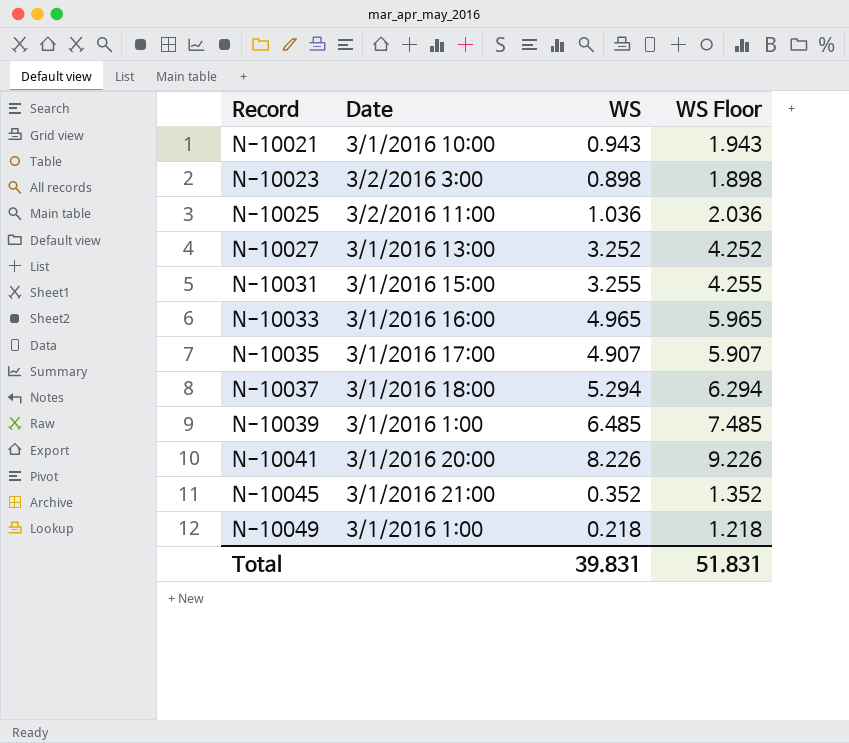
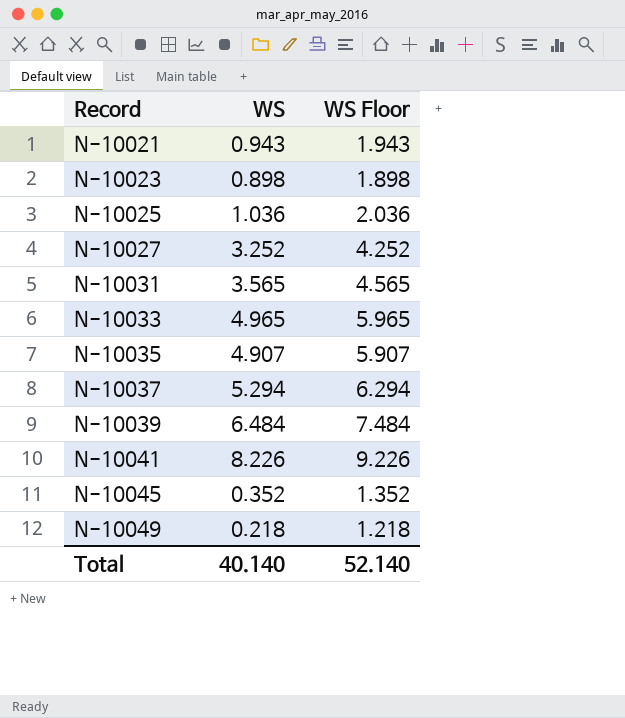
column Date | position: 2 -> none
N-10031 | WS: 3.255 -> 3.565
N-10031 | WS Floor: 4.255 -> 4.565
N-10039 | WS: 6.485 -> 6.484
N-10039 | WS Floor: 7.485 -> 7.484
Total | WS: 39.831 -> 40.140
Total | WS Floor: 51.831 -> 52.140

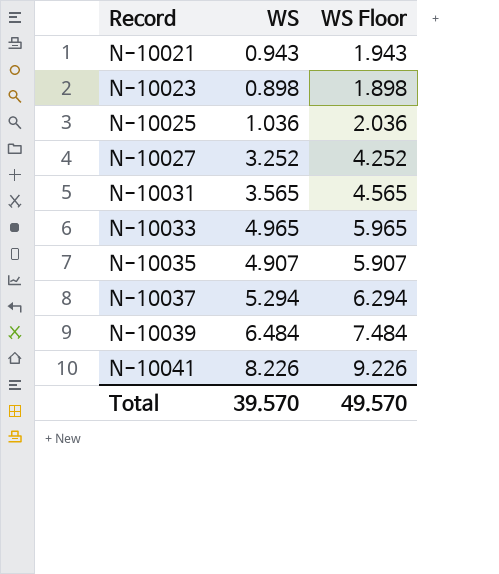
row N-10045: 0.352 | 1.352 -> none
row N-10049: 0.218 | 1.218 -> none
Total | WS: 40.140 -> 39.570
Total | WS Floor: 52.140 -> 49.570

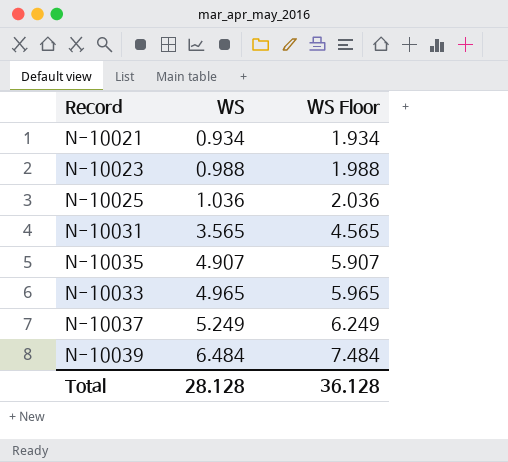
row order: Record ascending -> WS ascending
row N-10027: 3.252 | 4.252 -> none
row N-10041: 8.226 | 9.226 -> none
N-10021 | WS: 0.943 -> 0.934
N-10021 | WS Floor: 1.943 -> 1.934
N-10023 | WS: 0.898 -> 0.988
N-10023 | WS Floor: 1.898 -> 1.988
N-10037 | WS: 5.294 -> 5.249
N-10037 | WS Floor: 6.294 -> 6.249
Total | WS: 39.570 -> 28.128
Total | WS Floor: 49.570 -> 36.128

